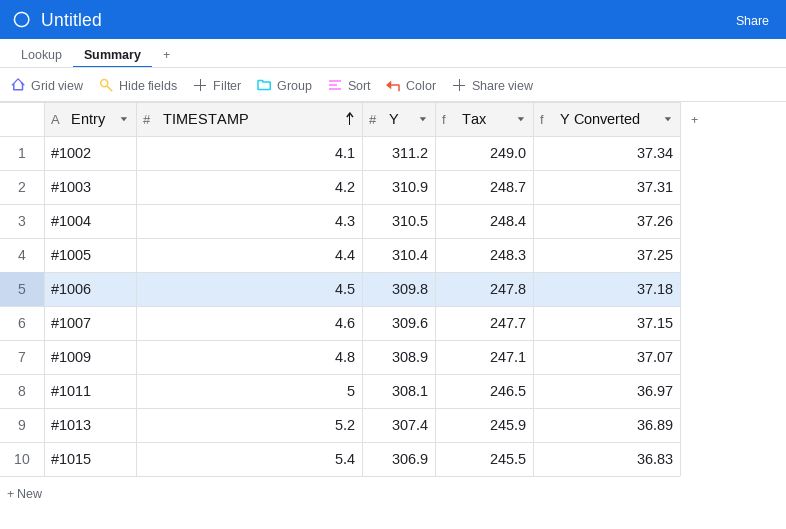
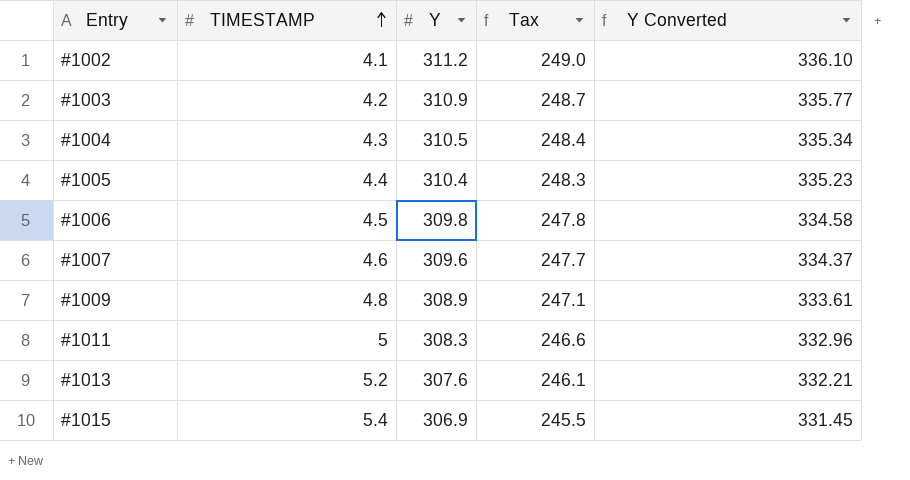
column Y Converted | formula: [Y] * 0.12 -> [Y] * 1.08
#1011 | Y: 308.1 -> 308.3
#1011 | Tax: 246.5 -> 246.6
#1013 | Y: 307.4 -> 307.6
#1013 | Tax: 245.9 -> 246.1

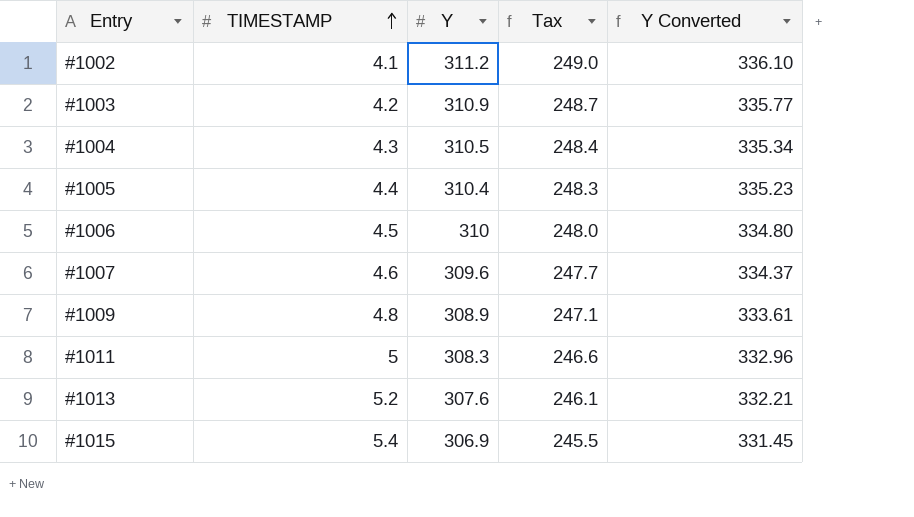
#1006 | Y: 309.8 -> 310
#1006 | Tax: 247.8 -> 248.0
#1006 | Y Converted: 334.58 -> 334.80

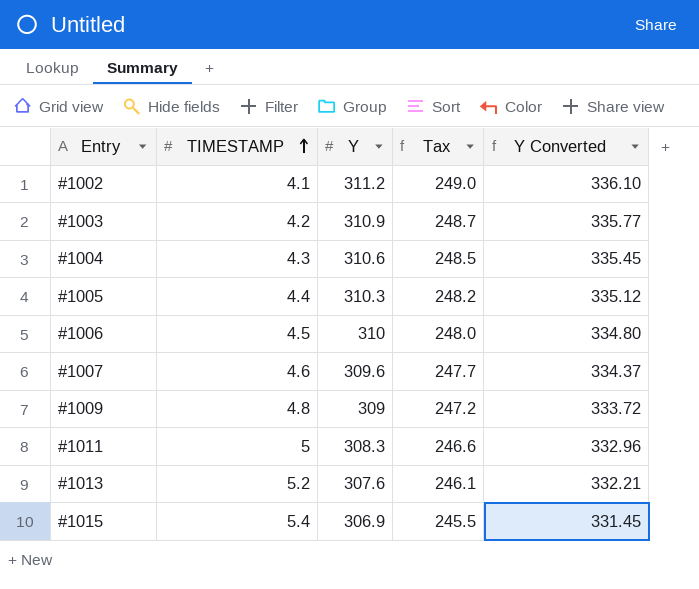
#1004 | Y: 310.5 -> 310.6
#1004 | Tax: 248.4 -> 248.5
#1004 | Y Converted: 335.34 -> 335.45
#1005 | Y: 310.4 -> 310.3
#1005 | Tax: 248.3 -> 248.2
#1005 | Y Converted: 335.23 -> 335.12
#1009 | Y: 308.9 -> 309
#1009 | Tax: 247.1 -> 247.2
#1009 | Y Converted: 333.61 -> 333.72

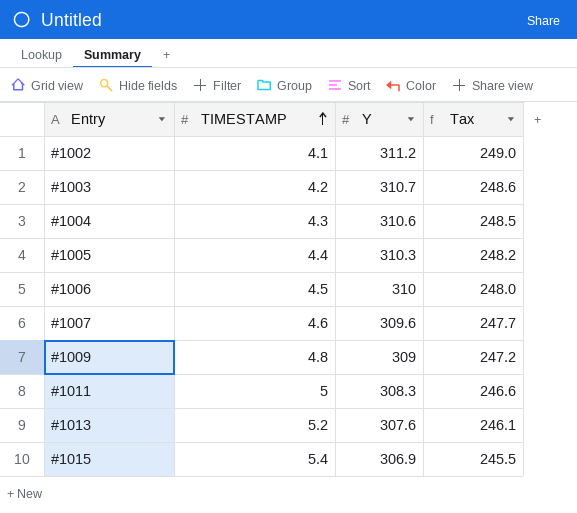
column Y Converted | formula: [Y] * 1.08 -> none
#1003 | Y: 310.9 -> 310.7
#1003 | Tax: 248.7 -> 248.6

